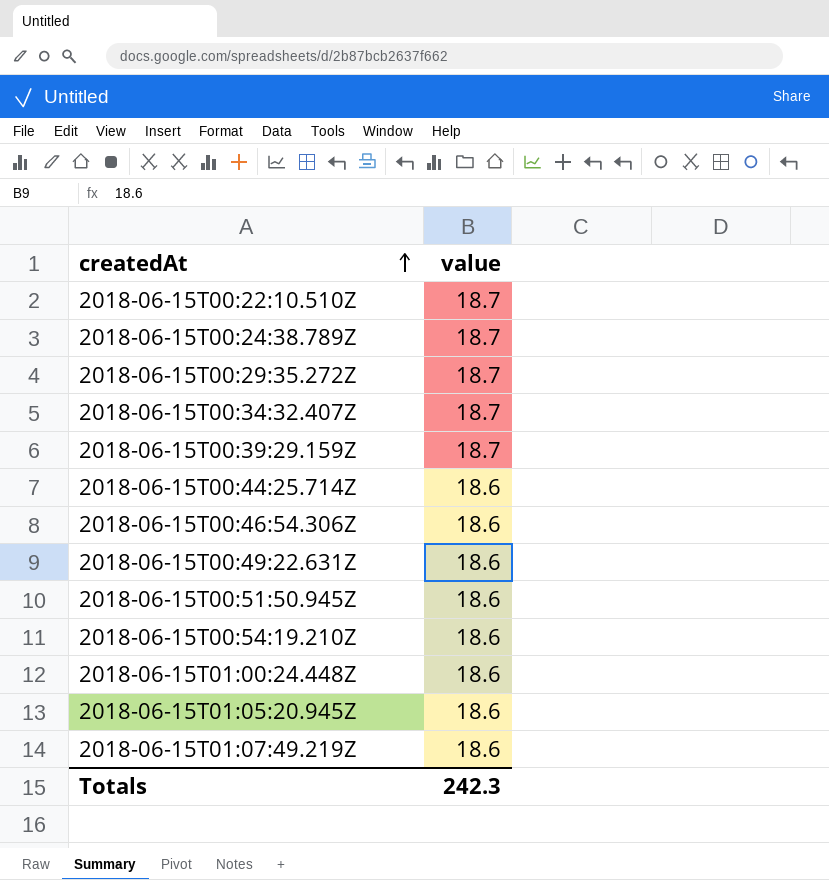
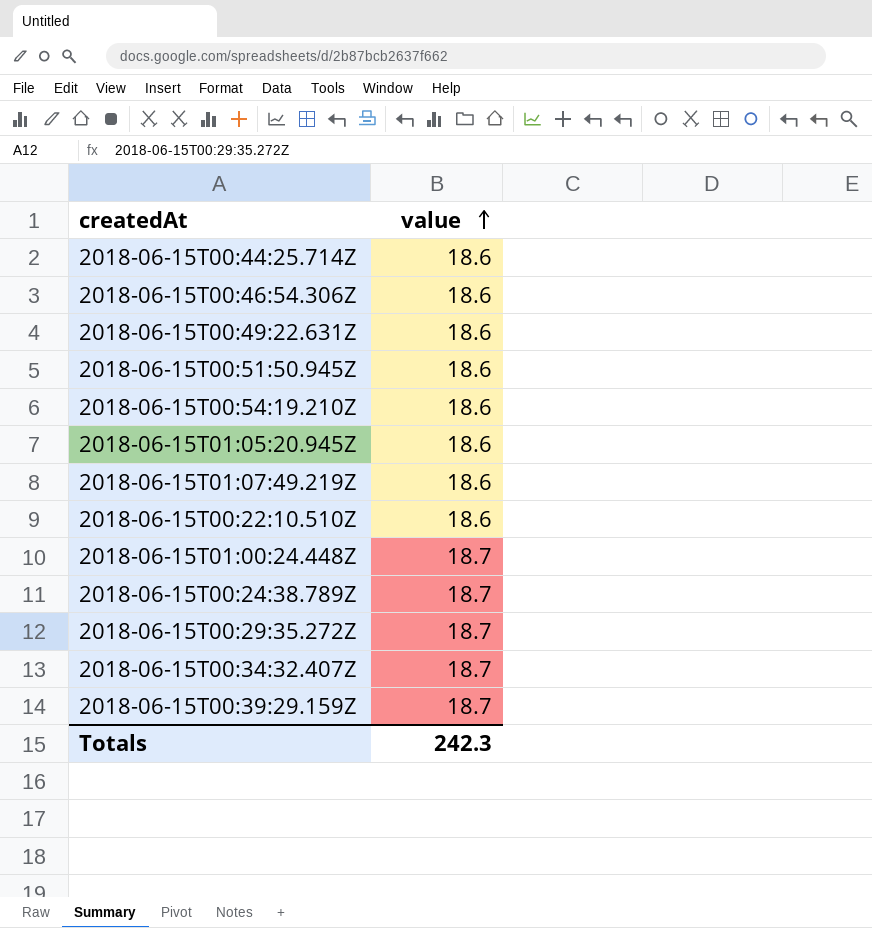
row order: createdAt ascending -> value ascending
2018-06-15T00:22:10.510Z | value: 18.7 -> 18.6
2018-06-15T01:00:24.448Z | value: 18.6 -> 18.7

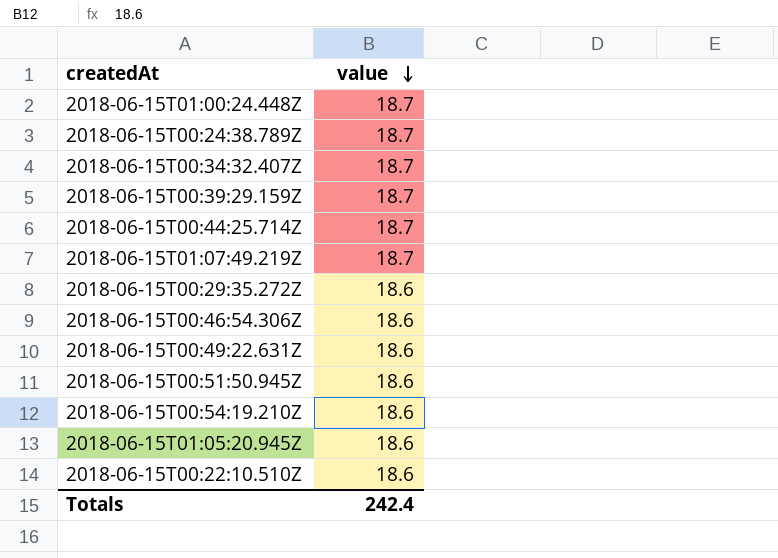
row order: value ascending -> value descending
2018-06-15T00:44:25.714Z | value: 18.6 -> 18.7
2018-06-15T01:07:49.219Z | value: 18.6 -> 18.7
2018-06-15T00:29:35.272Z | value: 18.7 -> 18.6
Totals | value: 242.3 -> 242.4

